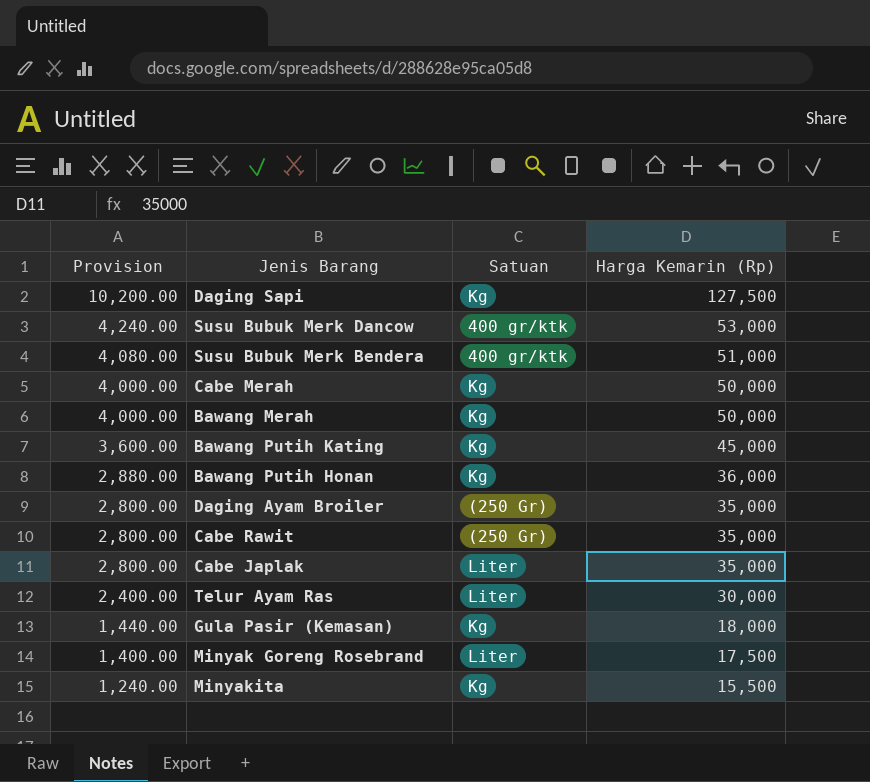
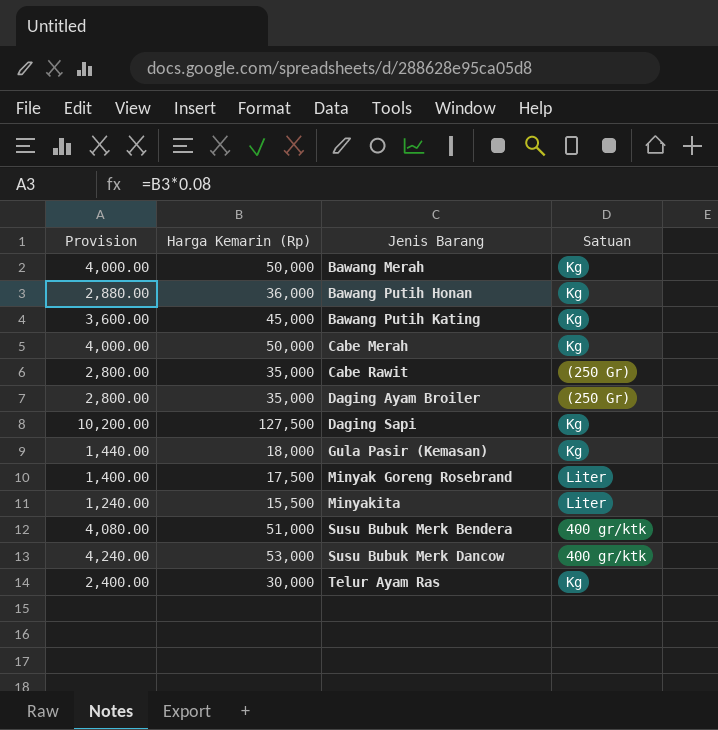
row order: Provision descending -> Jenis Barang ascending
column Harga Kemarin (Rp) | position: 4 -> 2
row Cabe Japlak: 2,800.00 | Liter | 35,000 -> none
Minyakita | Satuan: Kg -> Liter
Telur Ayam Ras | Satuan: Liter -> Kg

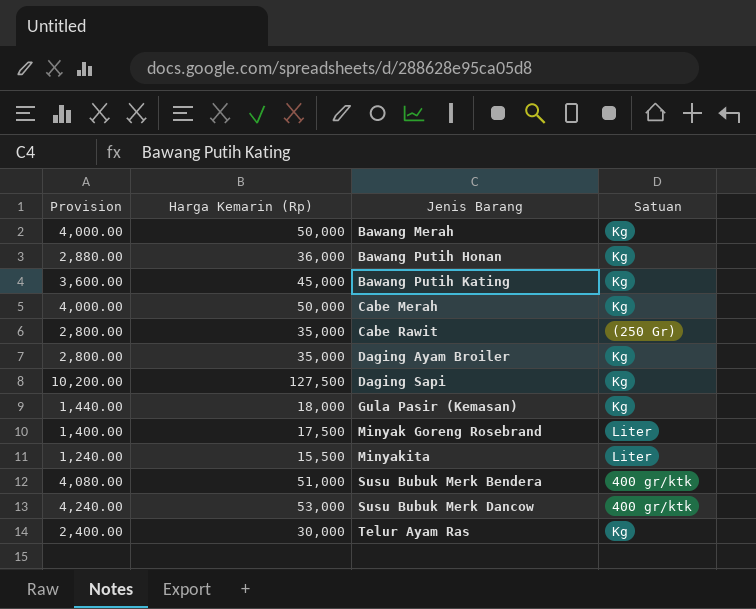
Daging Ayam Broiler | Satuan: (250 Gr) -> Kg

